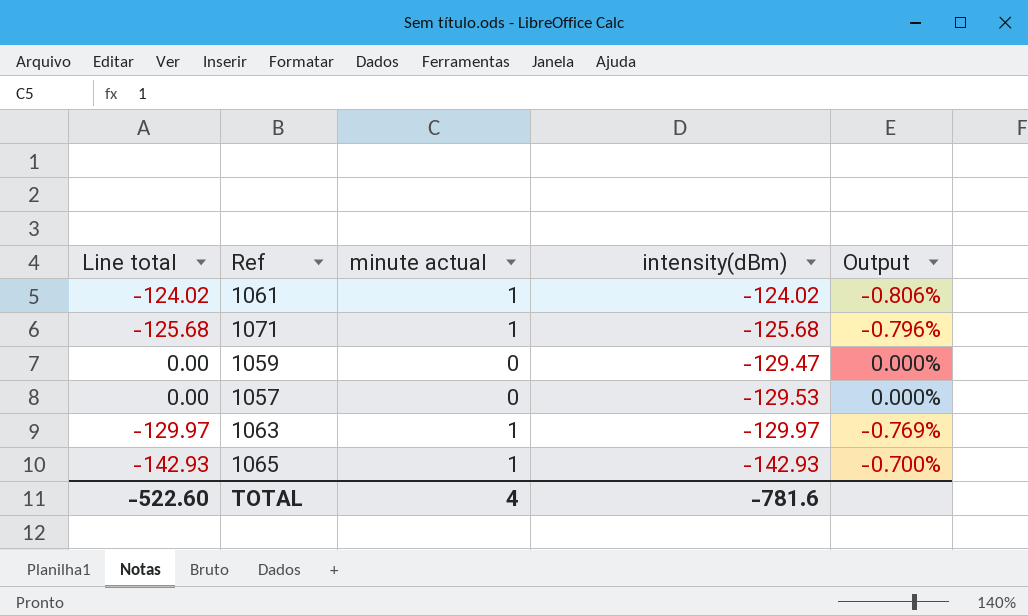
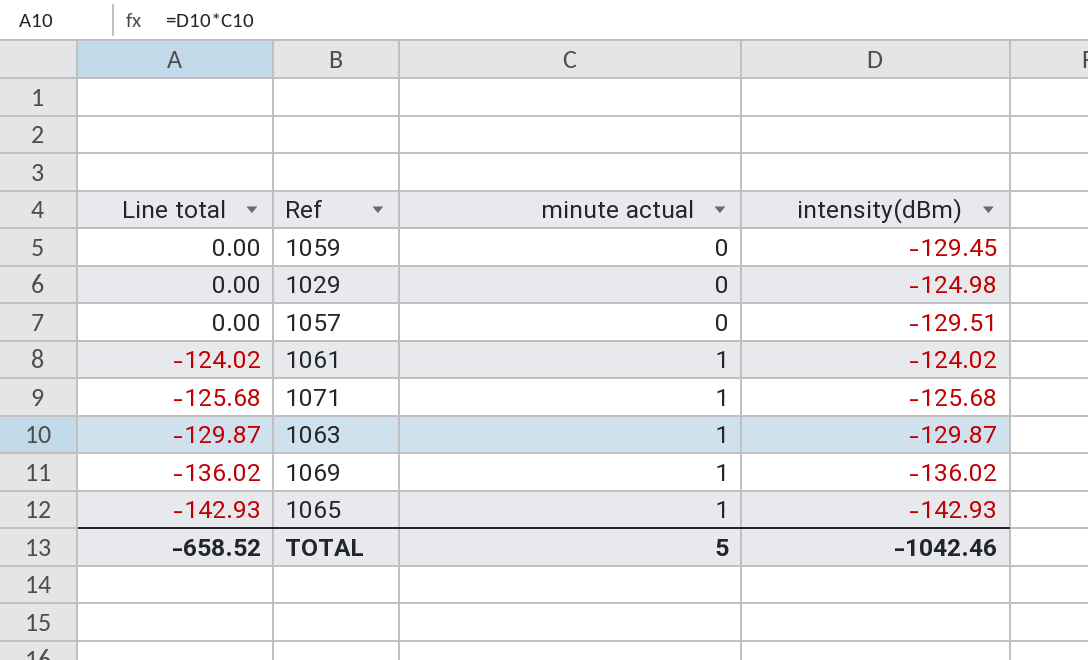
row order: intensity(dBm) descending -> Line total descending
column Output | formula: [minute actual] / [intensity(dBm)] -> none
1059 | intensity(dBm): -129.47 -> -129.45
row 1029: none -> 0.00 | 0 | -124.98
1057 | intensity(dBm): -129.53 -> -129.51
1063 | Line total: -129.97 -> -129.87
1063 | intensity(dBm): -129.97 -> -129.87
row 1069: none -> -136.02 | 1 | -136.02
TOTAL | Line total: -522.60 -> -658.52
TOTAL | minute actual: 4 -> 5
TOTAL | intensity(dBm): -781.6 -> -1042.46

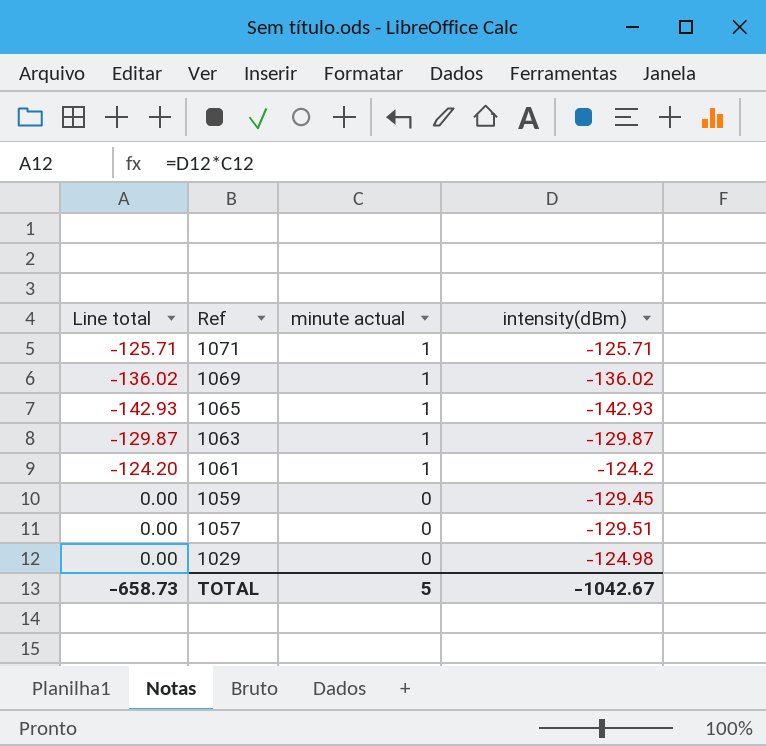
row order: Line total descending -> Ref descending
1071 | Line total: -125.68 -> -125.71
1071 | intensity(dBm): -125.68 -> -125.71
1061 | Line total: -124.02 -> -124.20
1061 | intensity(dBm): -124.02 -> -124.2
TOTAL | Line total: -658.52 -> -658.73
TOTAL | intensity(dBm): -1042.46 -> -1042.67

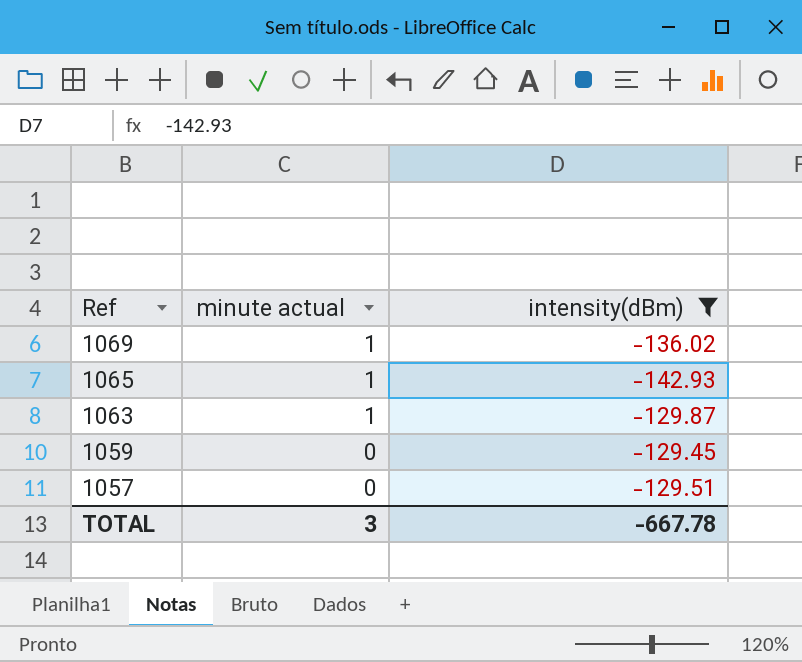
filter: none -> intensity(dBm) <= -129.45
column Line total | formula: [minute actual] * [intensity(dBm)] -> none
TOTAL | minute actual: 5 -> 3
TOTAL | intensity(dBm): -1042.67 -> -667.78

